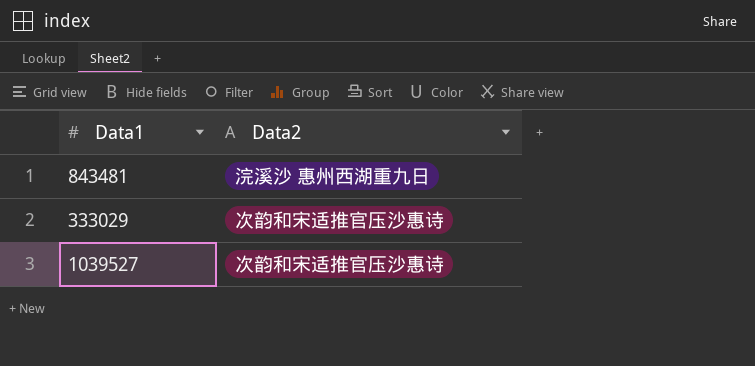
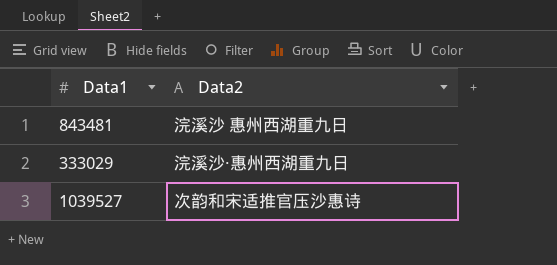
333029 | Data2: 次韵和宋适推官压沙惠诗 -> 浣溪沙·惠州西湖重九日

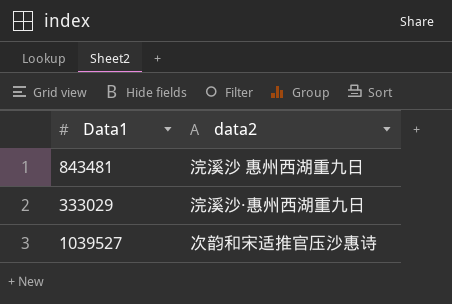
column name: Data2 -> data2

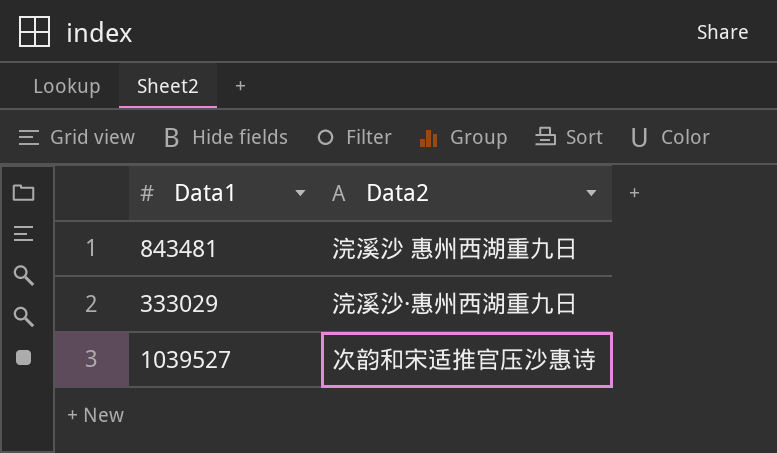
column name: data2 -> Data2

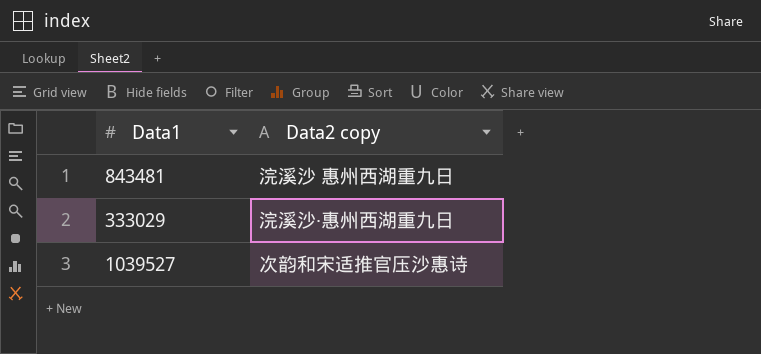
column name: Data2 -> Data2 copy

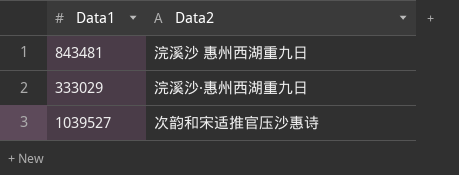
column name: Data2 copy -> Data2

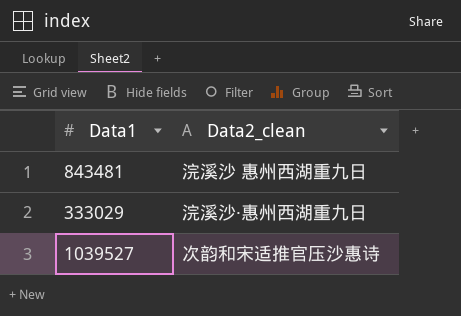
column name: Data2 -> Data2_clean

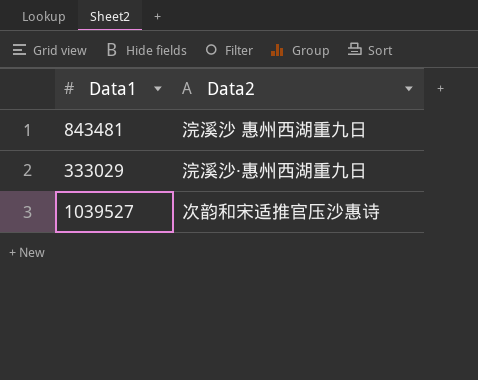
column name: Data2_clean -> Data2

